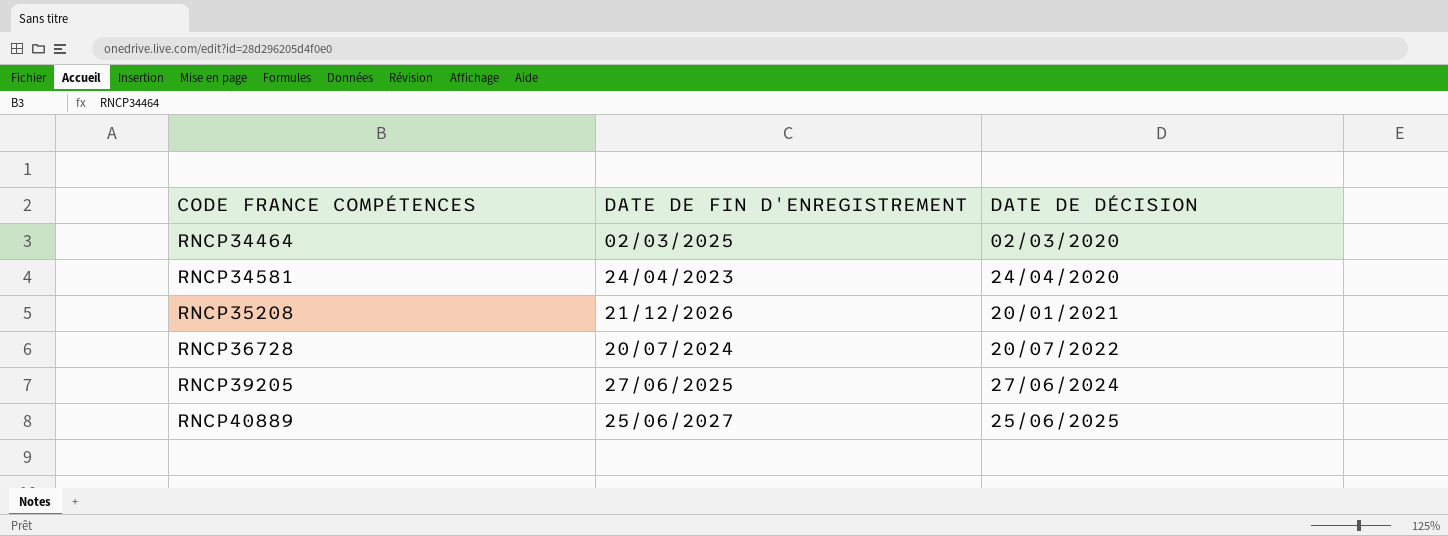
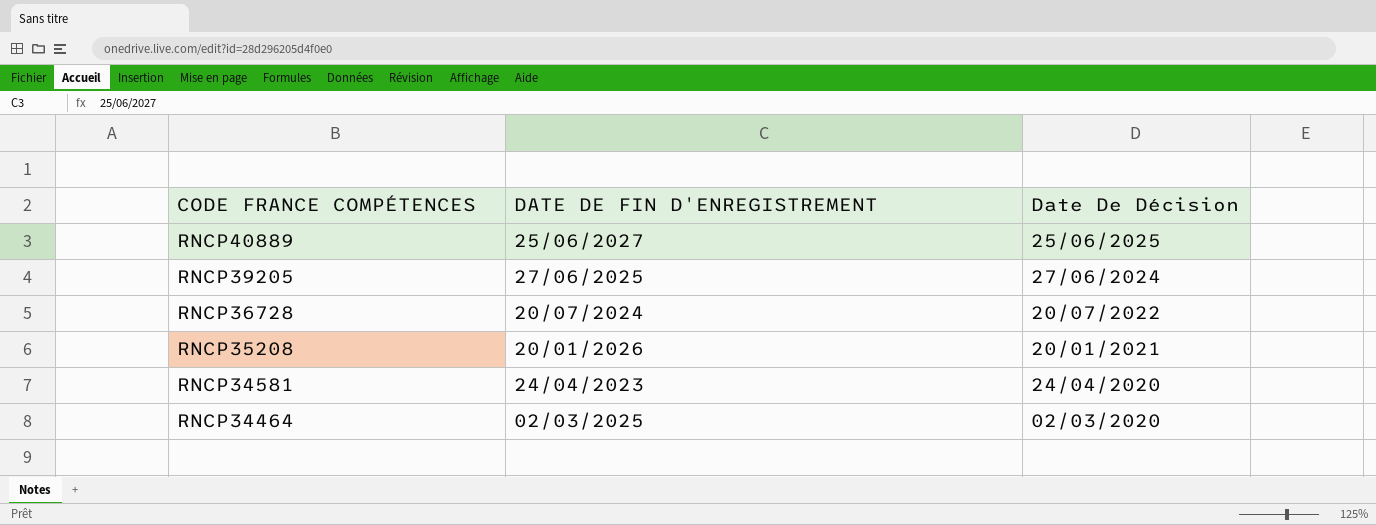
row order: CODE FRANCE COMPÉTENCES ascending -> CODE FRANCE COMPÉTENCES descending
column name: DATE DE DÉCISION -> Date De Décision
RNCP35208 | DATE DE FIN D'ENREGISTREMENT: 21/12/2026 -> 20/01/2026

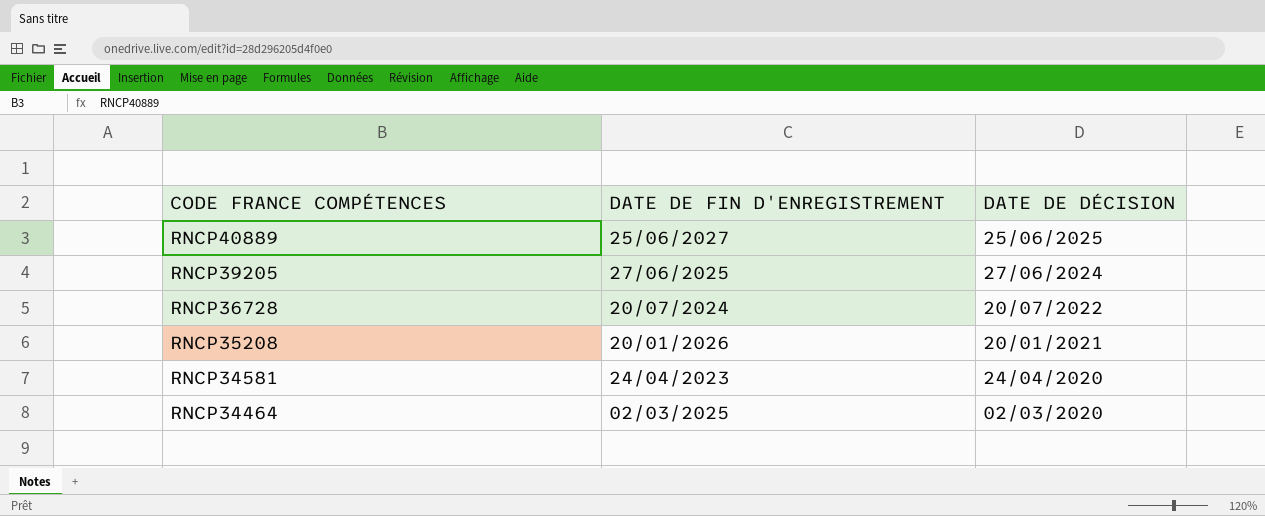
column name: Date De Décision -> DATE DE DÉCISION

